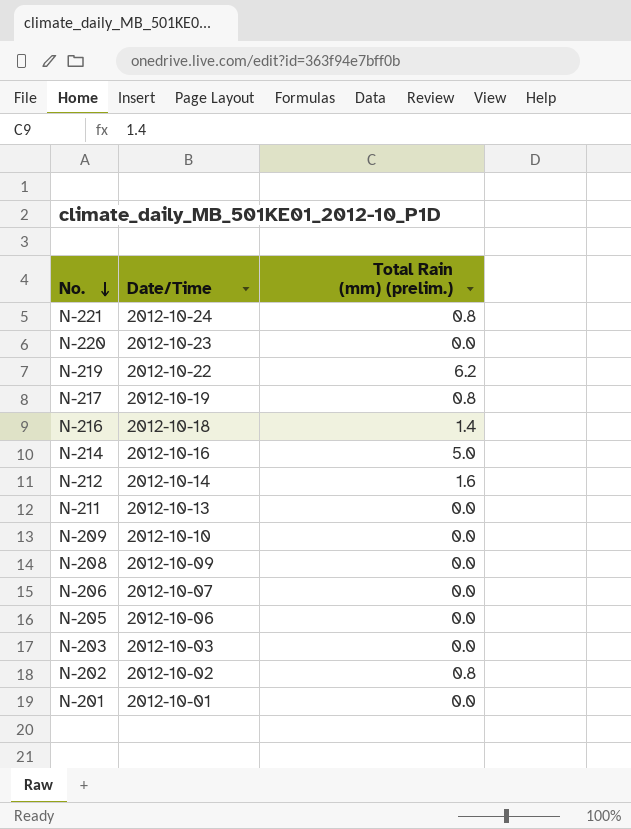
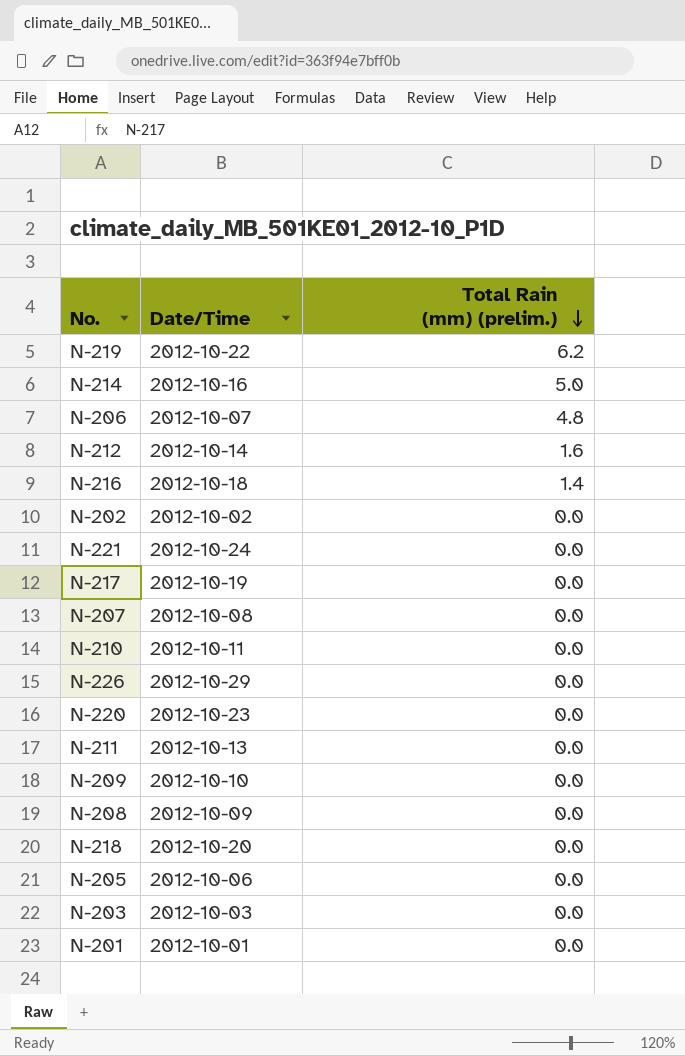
row order: No. descending -> Total Rain (mm) (prelim.) descending
N-206 | Total Rain (mm) (prelim.): 0.0 -> 4.8
N-202 | Total Rain (mm) (prelim.): 0.8 -> 0.0
N-221 | Total Rain (mm) (prelim.): 0.8 -> 0.0
N-217 | Total Rain (mm) (prelim.): 0.8 -> 0.0
row N-207: none -> 2012-10-08 | 0.0
row N-210: none -> 2012-10-11 | 0.0
row N-226: none -> 2012-10-29 | 0.0
row N-218: none -> 2012-10-20 | 0.0

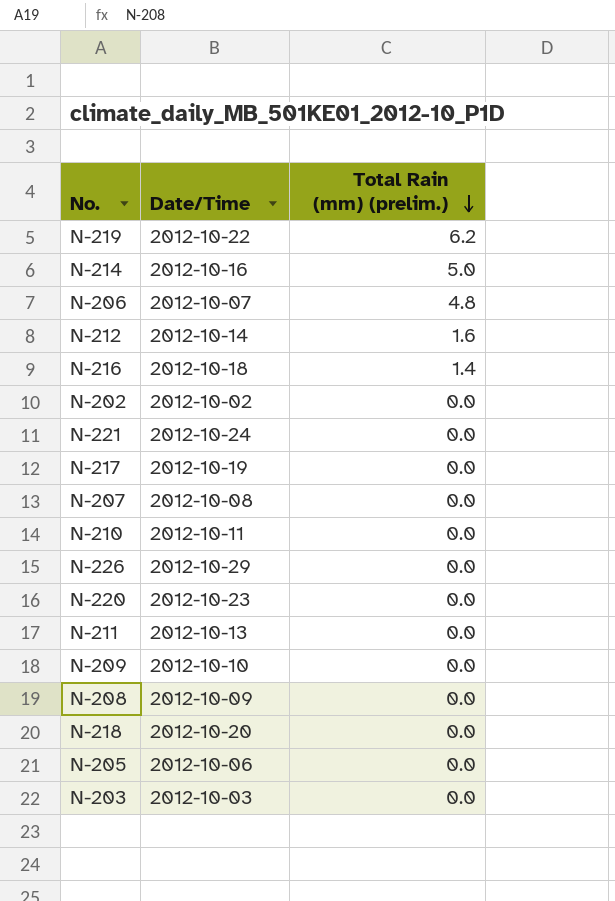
row N-201: 2012-10-01 | 0.0 -> none

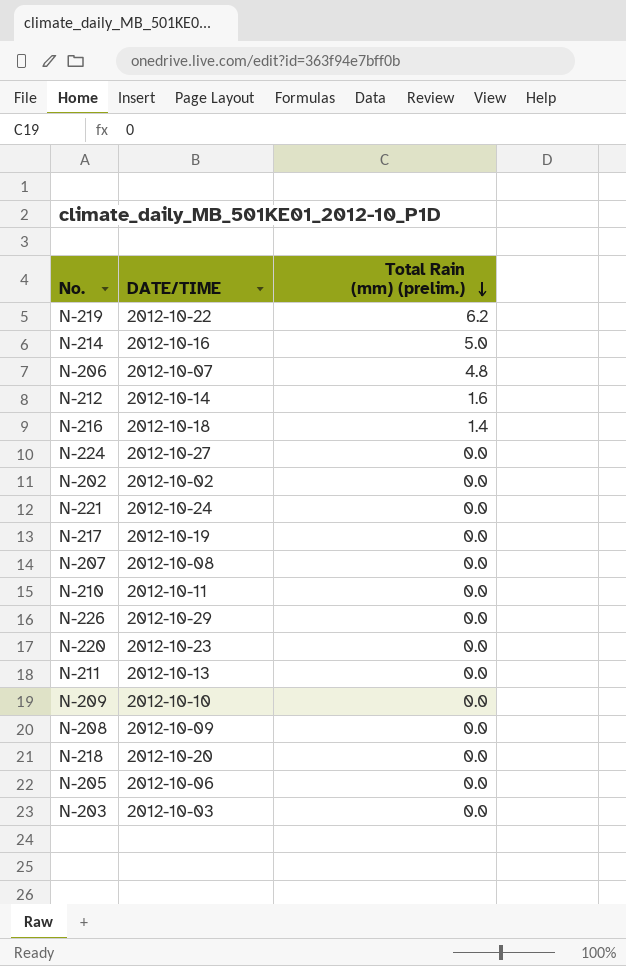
column name: Date/Time -> DATE/TIME
row N-224: none -> 2012-10-27 | 0.0

